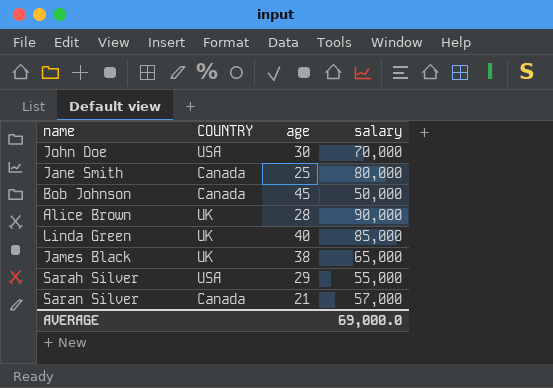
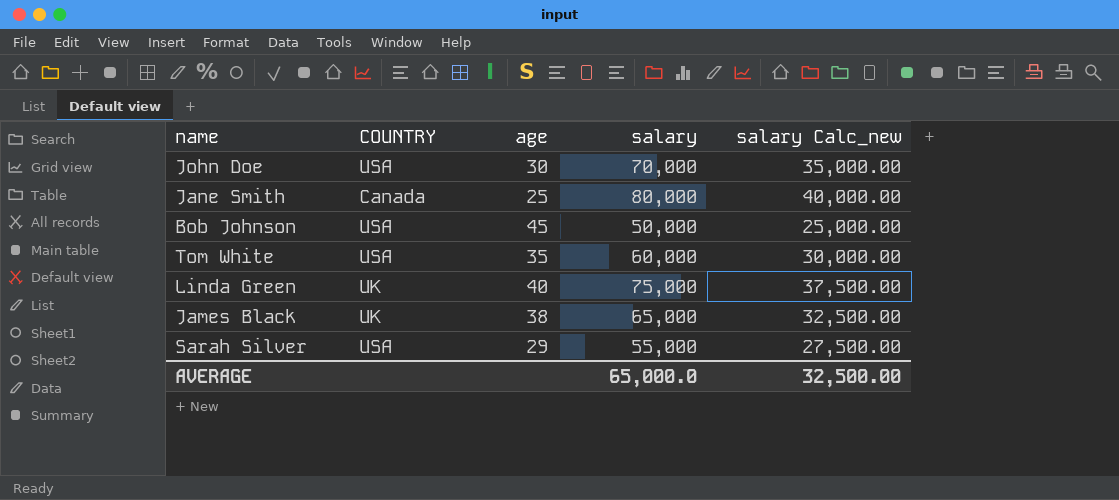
column salary Calc_new | formula: none -> [salary] * 0.5
row Alice Brown: UK | 28 | 90,000 -> none
row Saran Silver: Canada | 21 | 57,000 -> none
Bob Johnson | COUNTRY: Canada -> USA
row Tom White: none -> USA | 35 | 60,000 | 30,000.00
Linda Green | salary: 85,000 -> 75,000
AVERAGE | salary: 69,000.0 -> 65,000.0

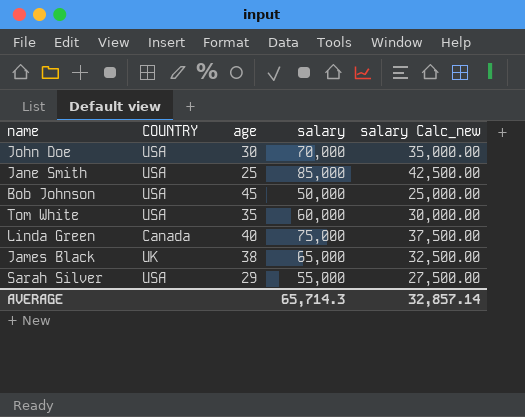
Jane Smith | COUNTRY: Canada -> USA
Jane Smith | salary: 80,000 -> 85,000
Jane Smith | salary Calc_new: 40,000.00 -> 42,500.00
Linda Green | COUNTRY: UK -> Canada
AVERAGE | salary: 65,000.0 -> 65,714.3
AVERAGE | salary Calc_new: 32,500.00 -> 32,857.14

